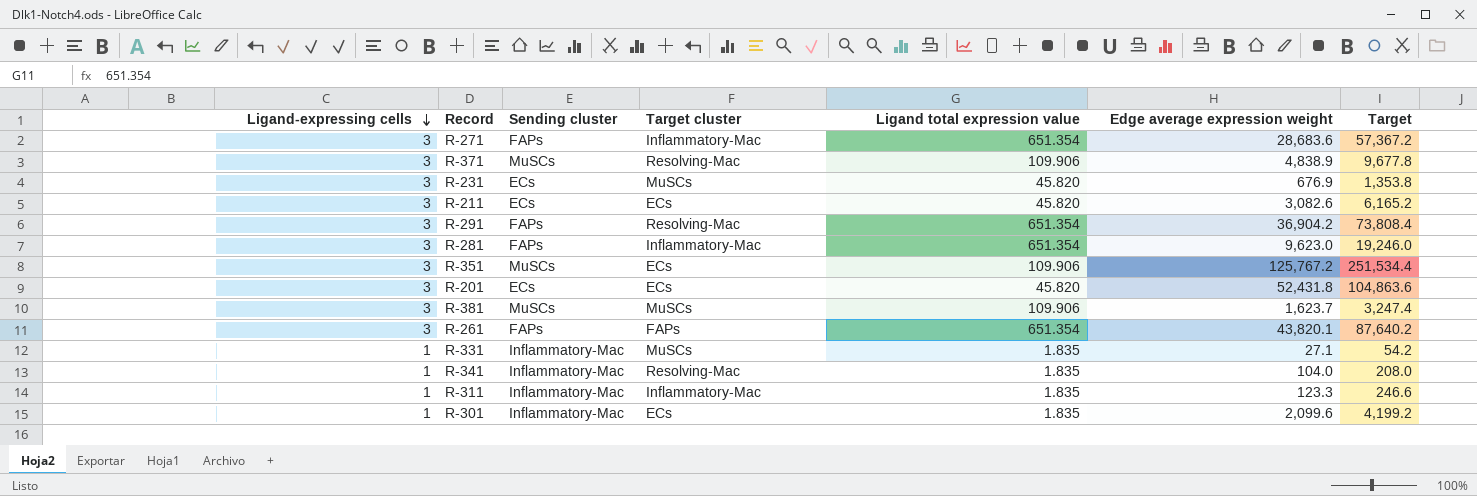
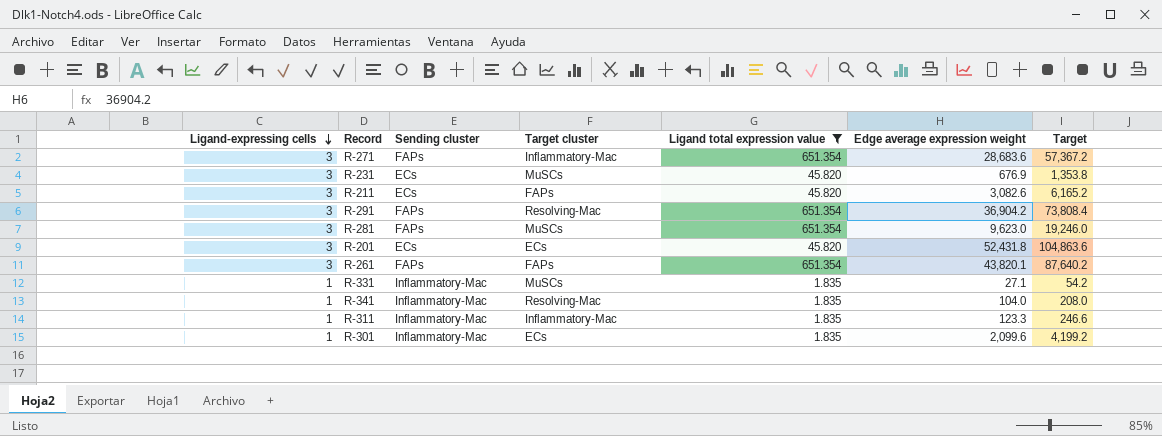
filter: none -> Ligand total expression value != 109.906
R-211 | Target cluster: ECs -> FAPs
R-281 | Target cluster: Inflammatory-Mac -> MuSCs

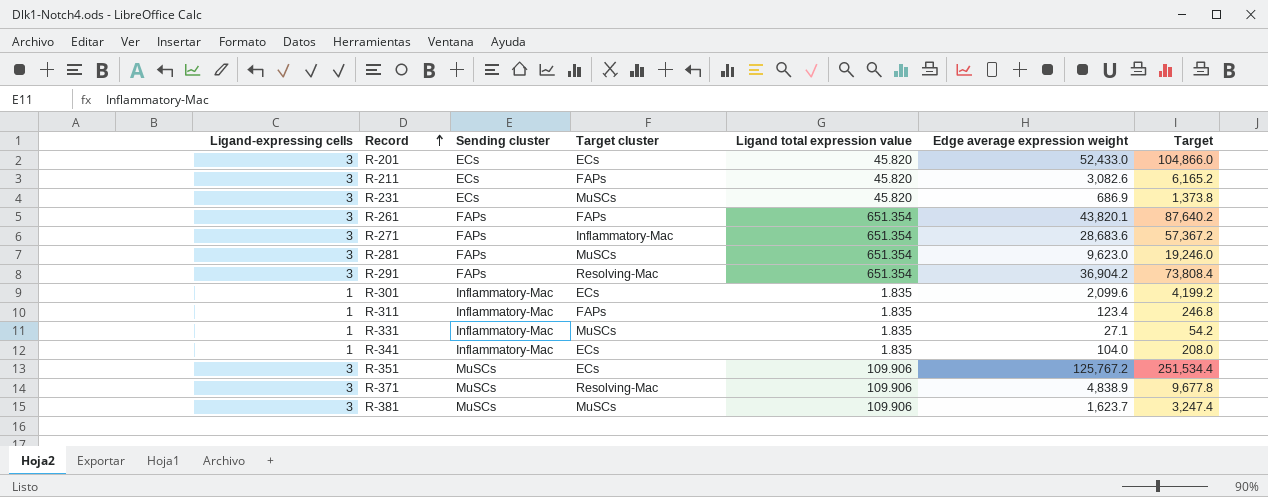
filter: Ligand total expression value != 109.906 -> none
row order: Ligand-expressing cells descending -> Record ascending
R-201 | Edge average expression weight: 52,431.8 -> 52,433.0
R-201 | Target: 104,863.6 -> 104,866.0
R-231 | Edge average expression weight: 676.9 -> 686.9
R-231 | Target: 1,353.8 -> 1,373.8
R-311 | Target cluster: Inflammatory-Mac -> FAPs
R-311 | Edge average expression weight: 123.3 -> 123.4
R-311 | Target: 246.6 -> 246.8
R-341 | Target cluster: Resolving-Mac -> ECs

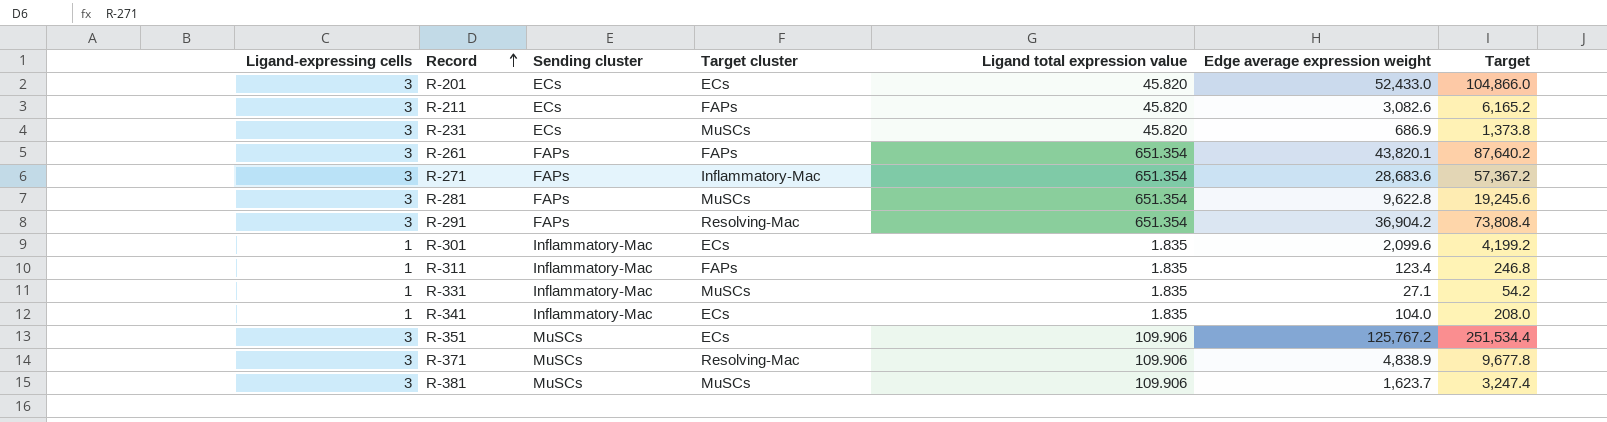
R-281 | Edge average expression weight: 9,623.0 -> 9,622.8
R-281 | Target: 19,246.0 -> 19,245.6

